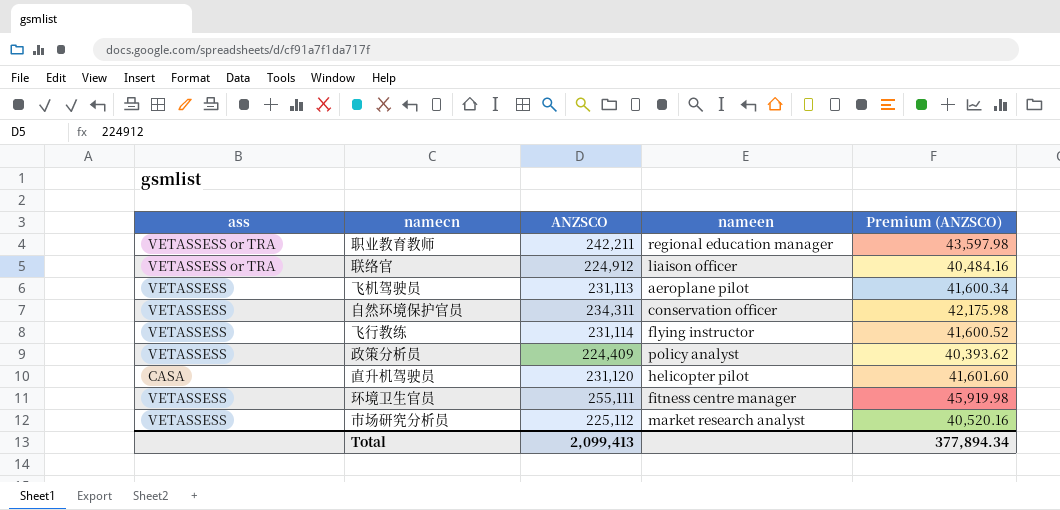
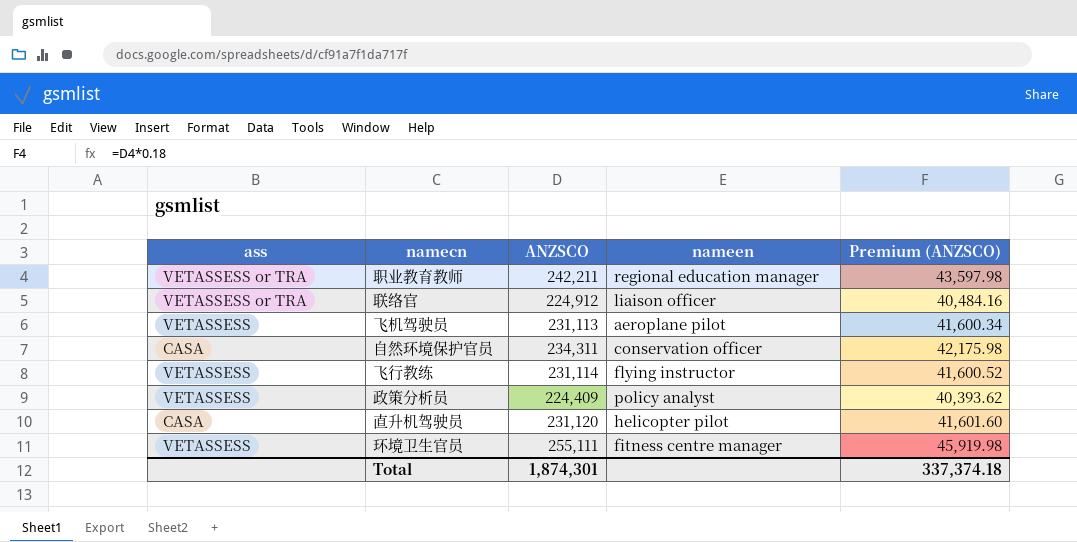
row 市场研究分析员: VETASSESS | 225,112 | market research analyst | 40,520.16 -> none
自然环境保护官员 | ass: VETASSESS -> CASA
Total | ANZSCO: 2,099,413 -> 1,874,301
Total | Premium (ANZSCO): 377,894.34 -> 337,374.18

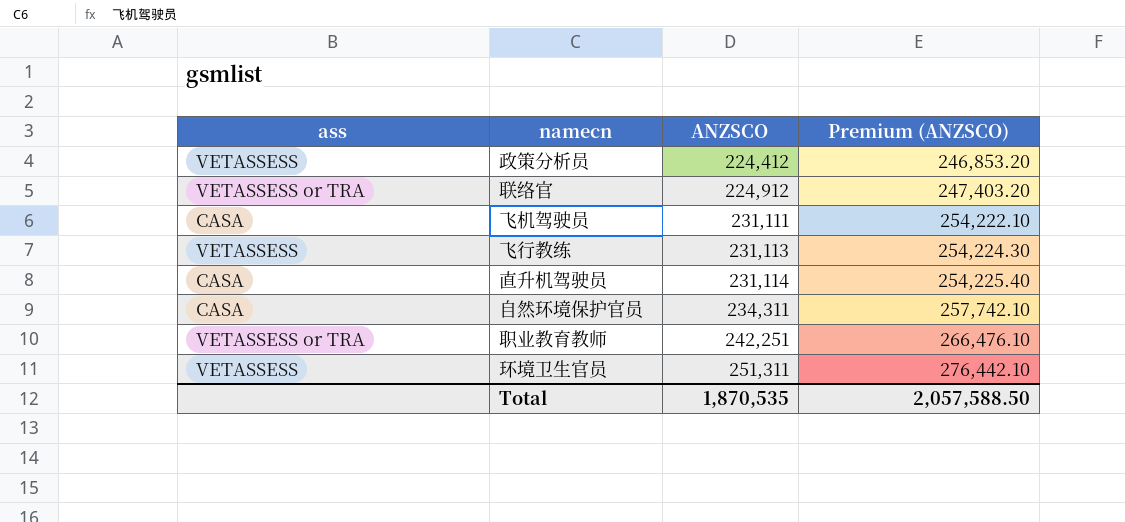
row order: none -> ANZSCO ascending
column nameen | position: 4 -> none
column Premium (ANZSCO) | formula: [ANZSCO] * 0.18 -> [ANZSCO] * 1.1
政策分析员 | ANZSCO: 224,409 -> 224,412
飞机驾驶员 | ass: VETASSESS -> CASA
飞机驾驶员 | ANZSCO: 231,113 -> 231,111
飞行教练 | ANZSCO: 231,114 -> 231,113
直升机驾驶员 | ANZSCO: 231,120 -> 231,114
职业教育教师 | ANZSCO: 242,211 -> 242,251
环境卫生官员 | ANZSCO: 255,111 -> 251,311
Total | ANZSCO: 1,874,301 -> 1,870,535
Total | Premium (ANZSCO): 337,374.18 -> 2,057,588.50

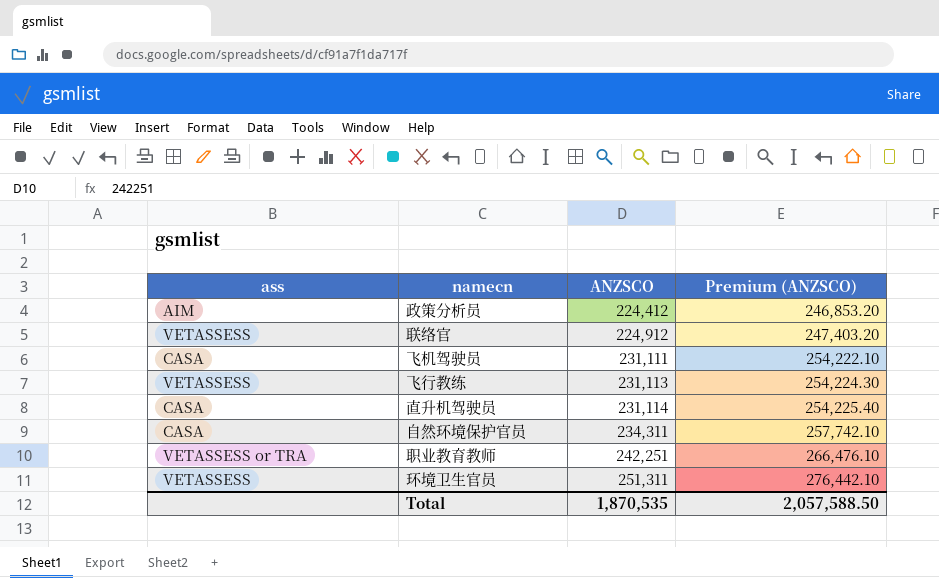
政策分析员 | ass: VETASSESS -> AIM
联络官 | ass: VETASSESS or TRA -> VETASSESS

